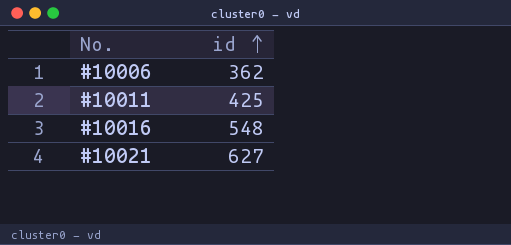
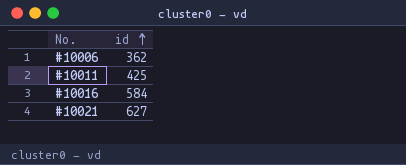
#10016 | id: 548 -> 584

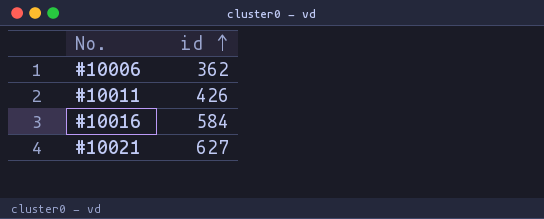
#10011 | id: 425 -> 426

